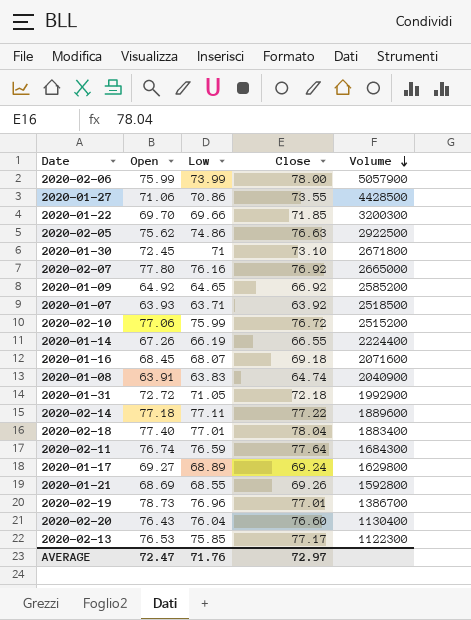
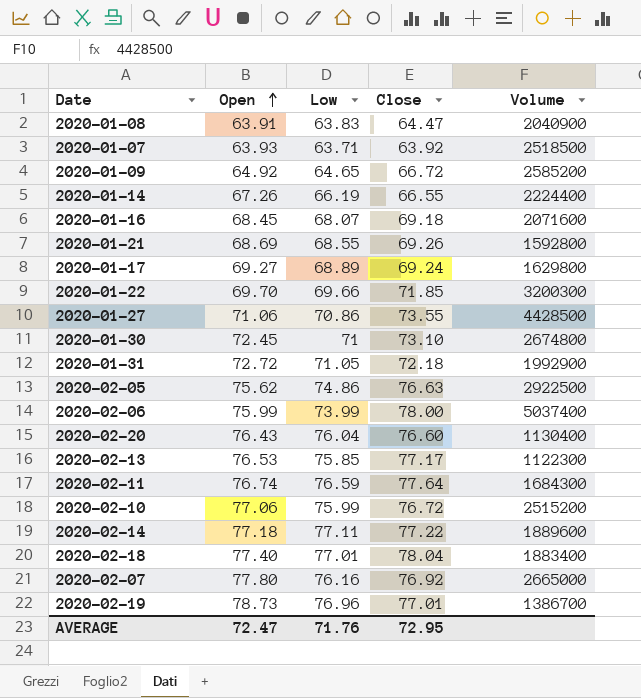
row order: Volume descending -> Open ascending
2020-01-08 | Close: 64.74 -> 64.47
2020-01-09 | Close: 66.92 -> 66.72
2020-01-30 | Volume: 2671800 -> 2674800
2020-02-06 | Volume: 5057900 -> 5037400
AVERAGE | Close: 72.97 -> 72.95

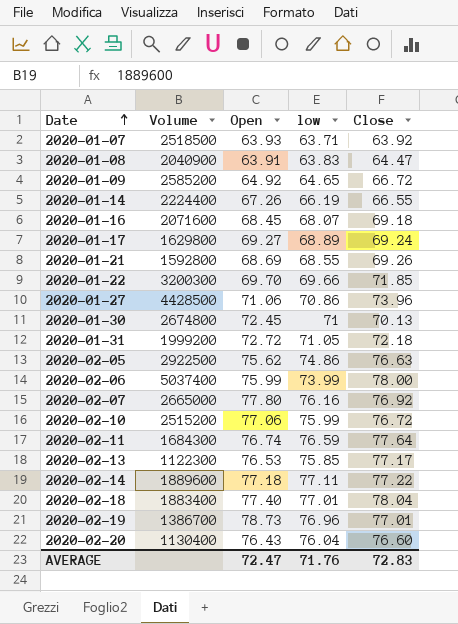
row order: Open ascending -> Date ascending
column Volume | position: 5 -> 2
column name: Low -> low
2020-01-27 | Close: 73.55 -> 73.96
2020-01-30 | Close: 73.10 -> 70.13
2020-01-31 | Volume: 1992900 -> 1999200
AVERAGE | Close: 72.95 -> 72.83

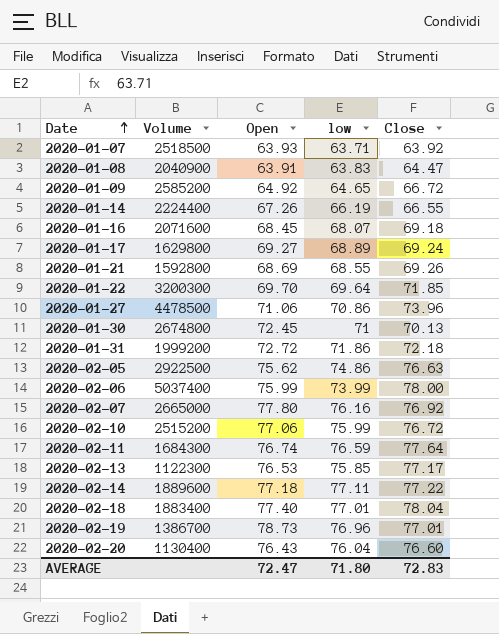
2020-01-22 | low: 69.66 -> 69.64
2020-01-27 | Volume: 4428500 -> 4478500
2020-01-31 | low: 71.05 -> 71.86
AVERAGE | low: 71.76 -> 71.80

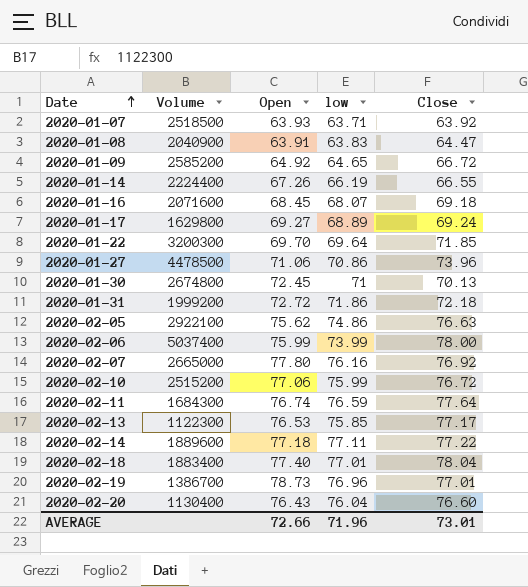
row 2020-01-21: 1592800 | 68.69 | 68.55 | 69.26 -> none
2020-02-05 | Volume: 2922500 -> 2922100
AVERAGE | Open: 72.47 -> 72.66
AVERAGE | low: 71.80 -> 71.96
AVERAGE | Close: 72.83 -> 73.01

